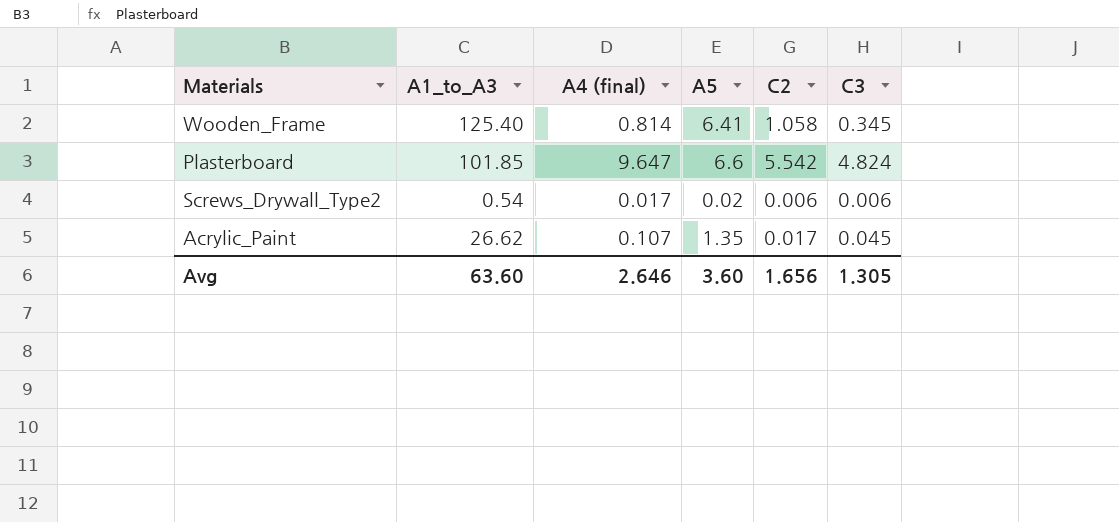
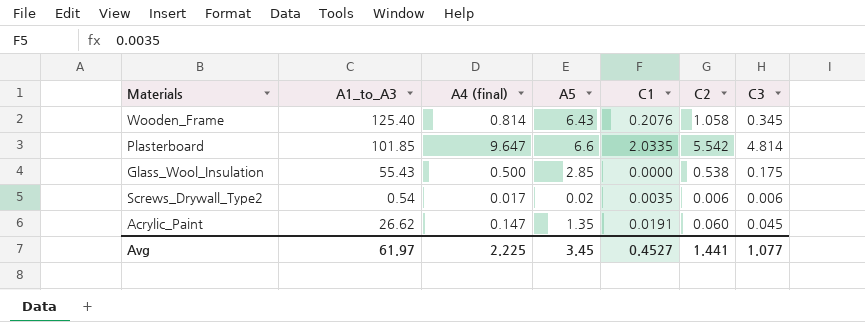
column C1 | position: none -> 5
Wooden_Frame | A5: 6.41 -> 6.43
Plasterboard | C3: 4.824 -> 4.814
row Glass_Wool_Insulation: none -> 55.43 | 0.500 | 2.85 | 0.0000 | 0.538 | 0.175
Acrylic_Paint | A4 (final): 0.107 -> 0.147
Acrylic_Paint | C2: 0.017 -> 0.060
Avg | A1_to_A3: 63.60 -> 61.97
Avg | A4 (final): 2.646 -> 2.225
Avg | A5: 3.60 -> 3.45
Avg | C2: 1.656 -> 1.441
Avg | C3: 1.305 -> 1.077

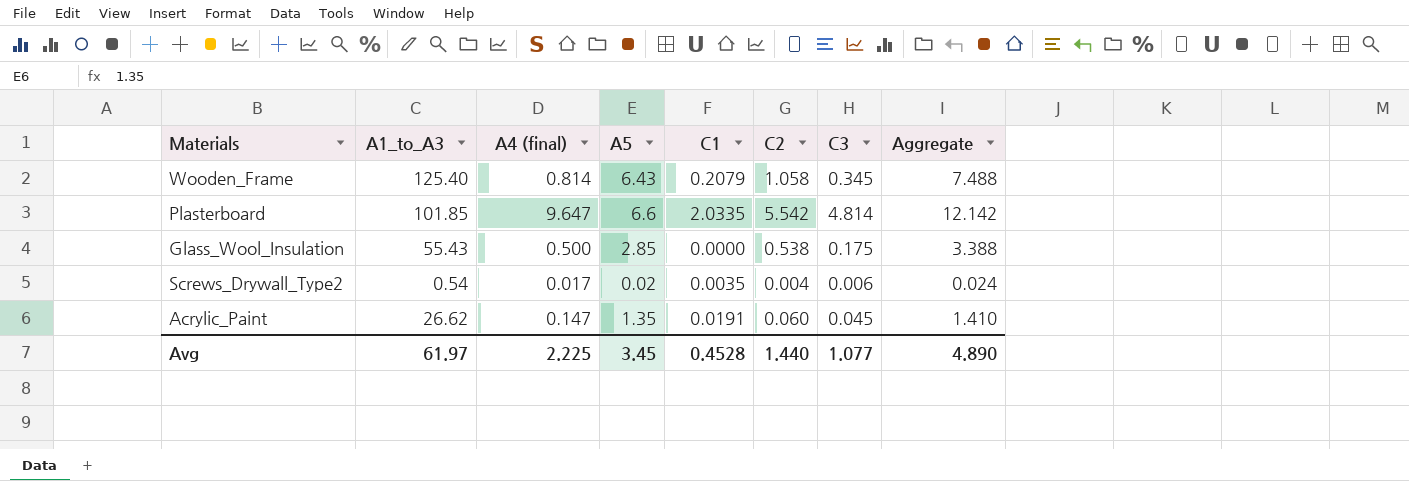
column Aggregate | formula: none -> [A5] + [C2]
Wooden_Frame | C1: 0.2076 -> 0.2079
Screws_Drywall_Type2 | C2: 0.006 -> 0.004
Avg | C1: 0.4527 -> 0.4528
Avg | C2: 1.441 -> 1.440

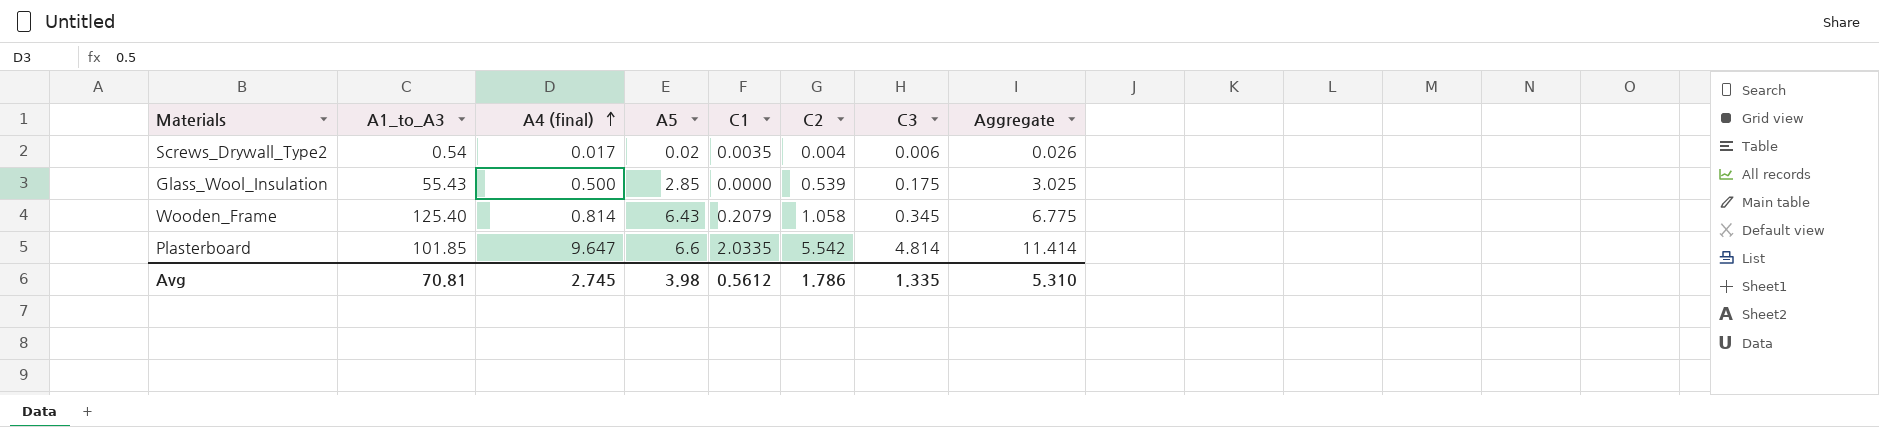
row order: none -> A4 (final) ascending
column Aggregate | formula: [A5] + [C2] -> [A5] + [C3]
row Acrylic_Paint: 26.62 | 0.147 | 1.35 | 0.0191 | 0.060 | 0.045 | 1.410 -> none
Glass_Wool_Insulation | C2: 0.538 -> 0.539
Avg | A1_to_A3: 61.97 -> 70.81
Avg | A4 (final): 2.225 -> 2.745
Avg | A5: 3.45 -> 3.98
Avg | C1: 0.4528 -> 0.5612
Avg | C2: 1.440 -> 1.786
Avg | C3: 1.077 -> 1.335
Avg | Aggregate: 4.890 -> 5.310

